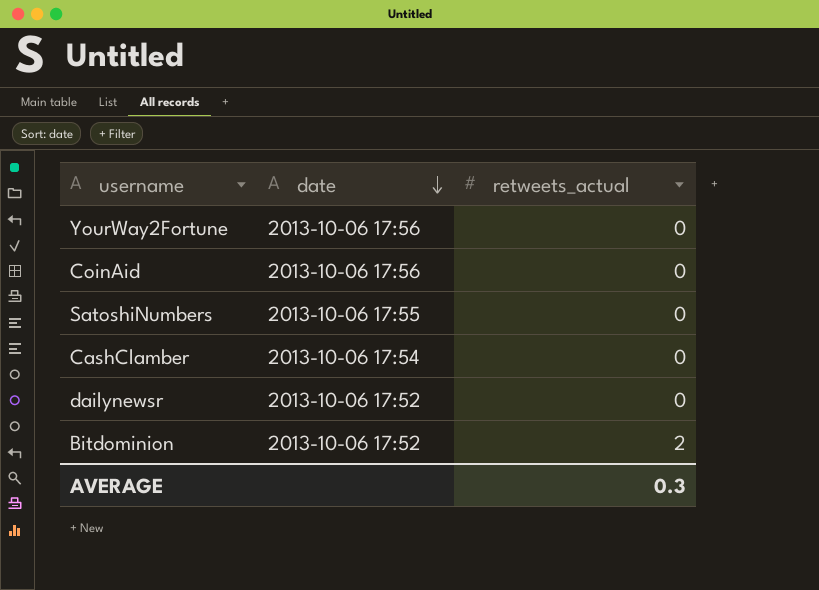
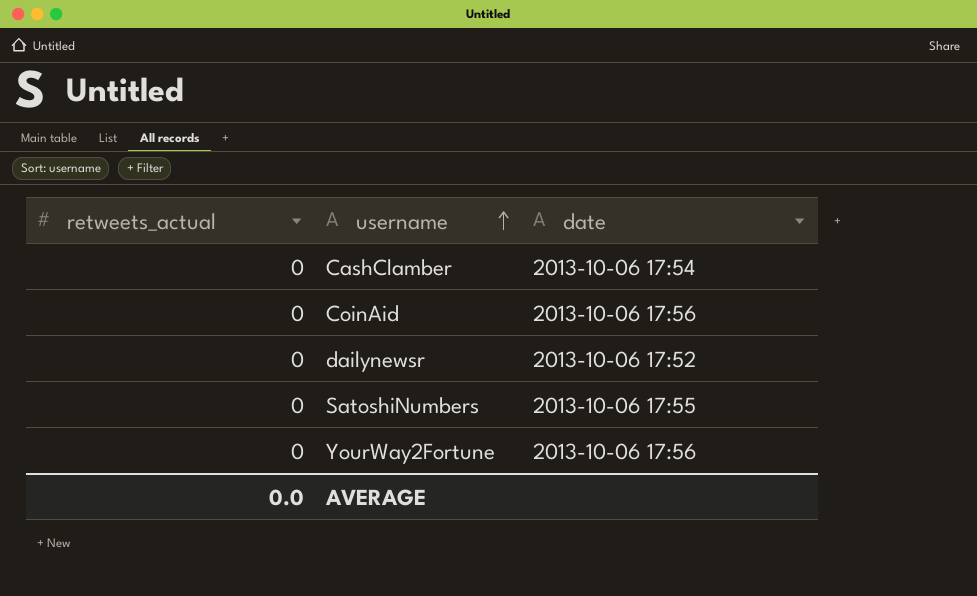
row order: date descending -> username ascending
column retweets_actual | position: 3 -> 1
row Bitdominion: 2013-10-06 17:52 | 2 -> none
AVERAGE | retweets_actual: 0.3 -> 0.0

